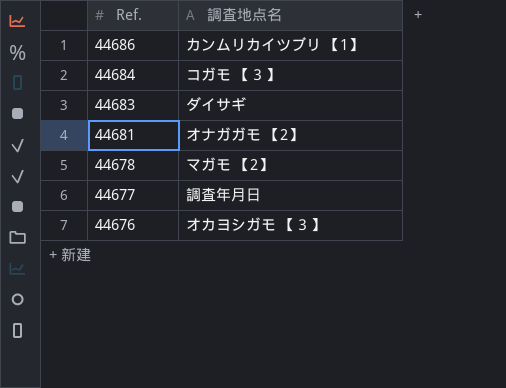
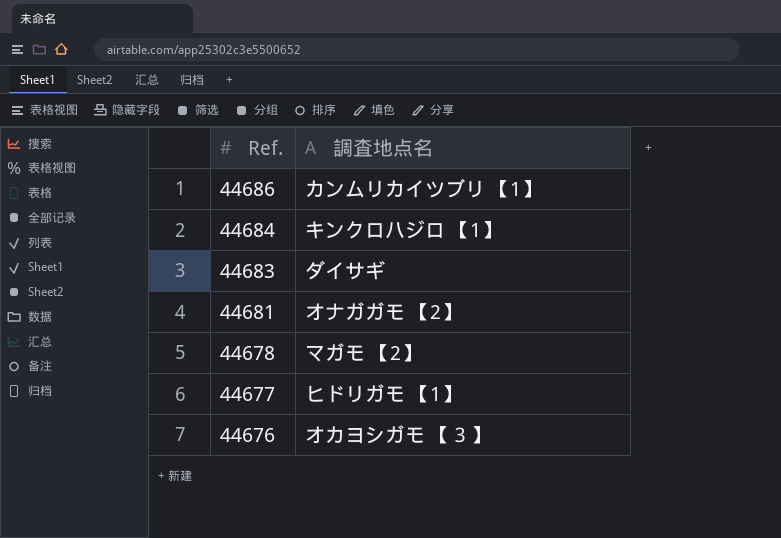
44684 | 調査地点名: コガモ 【３】 -> キンクロハジロ 【1】
44677 | 調査地点名: 調査年月日 -> ヒドリガモ 【1】

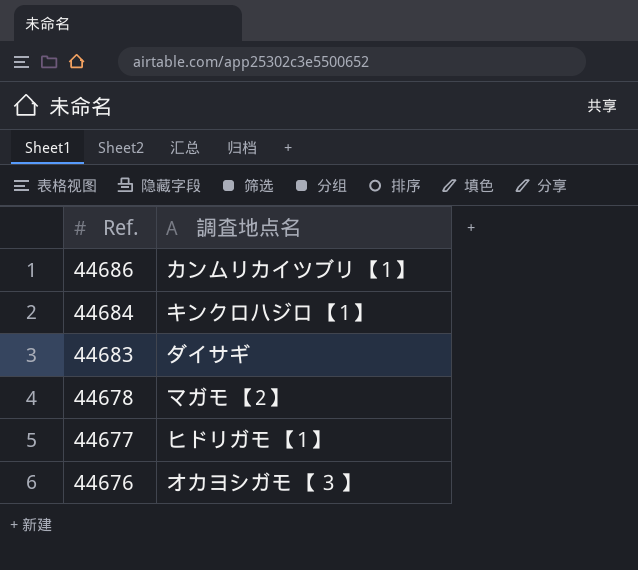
row 44681: オナガガモ 【2】 -> none

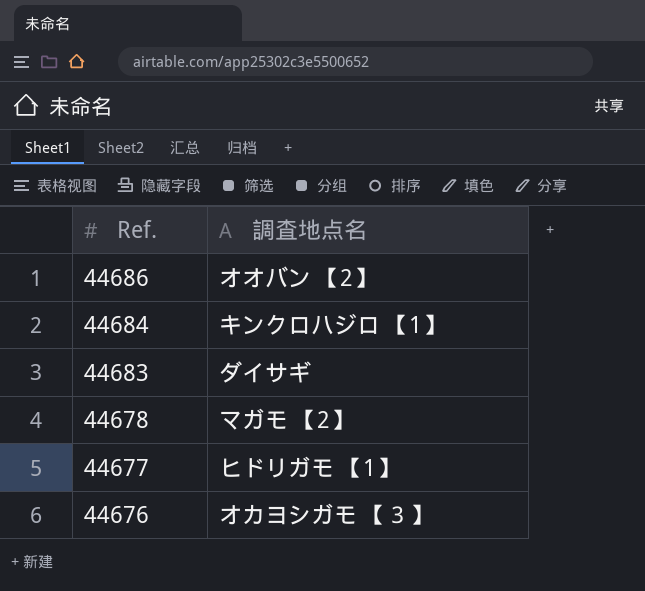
44686 | 調査地点名: カンムリカイツブリ 【1】 -> オオバン 【2】

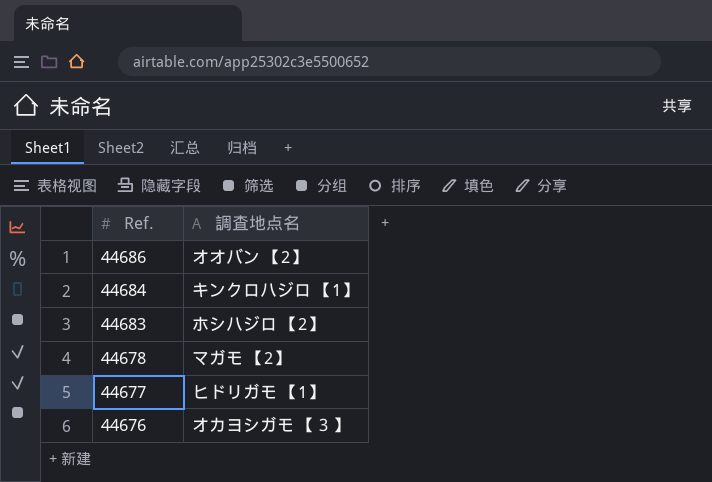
44683 | 調査地点名: ダイサギ -> ホシハジロ 【2】

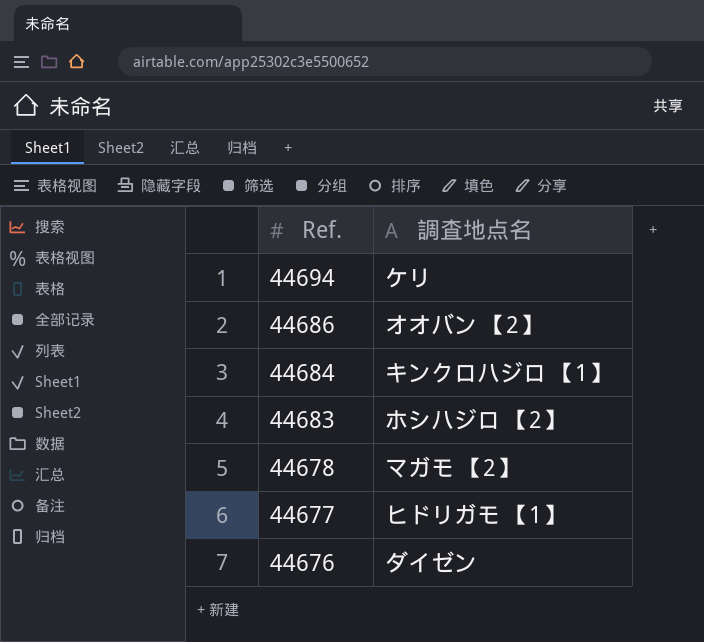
row 44694: none -> ケリ
44676 | 調査地点名: オカヨシガモ 【３】 -> ダイゼン

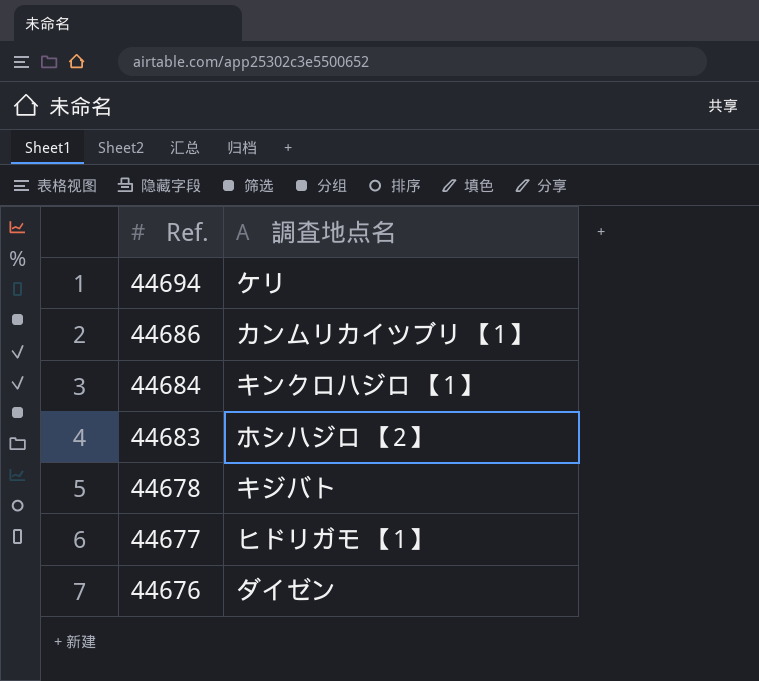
44686 | 調査地点名: オオバン 【2】 -> カンムリカイツブリ 【1】
44678 | 調査地点名: マガモ 【2】 -> キジバト

